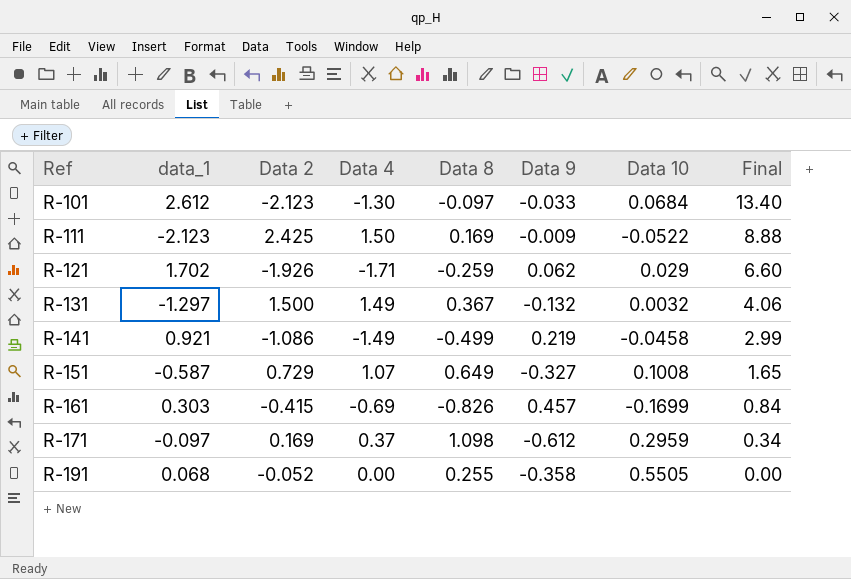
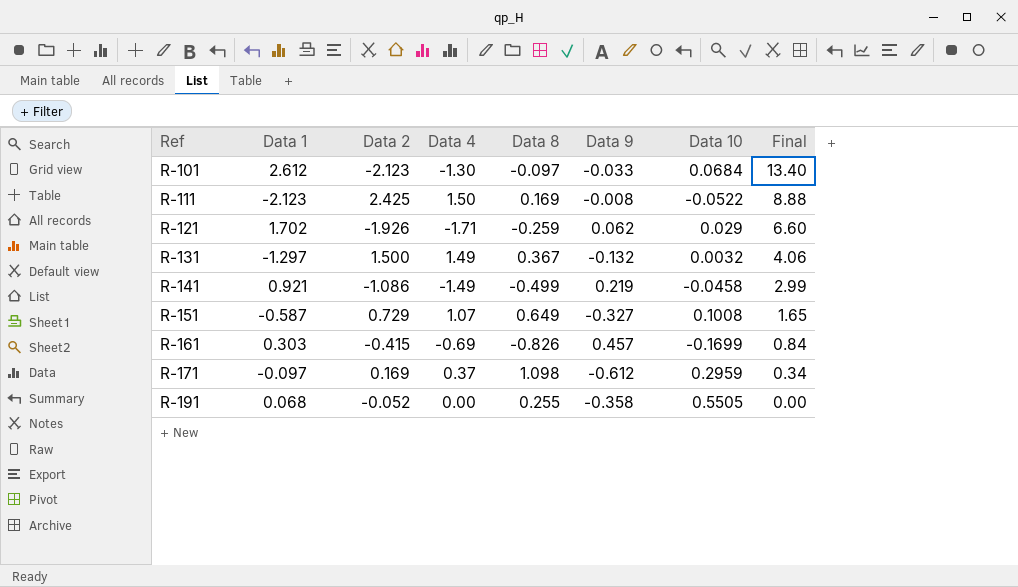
column name: data_1 -> Data 1
R-111 | Data 9: -0.009 -> -0.008

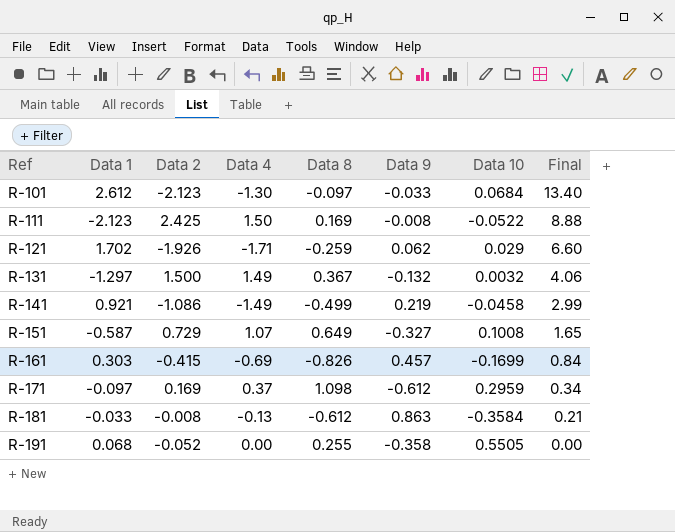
row R-181: none -> -0.033 | -0.008 | -0.13 | -0.612 | 0.863 | -0.3584 | 0.21

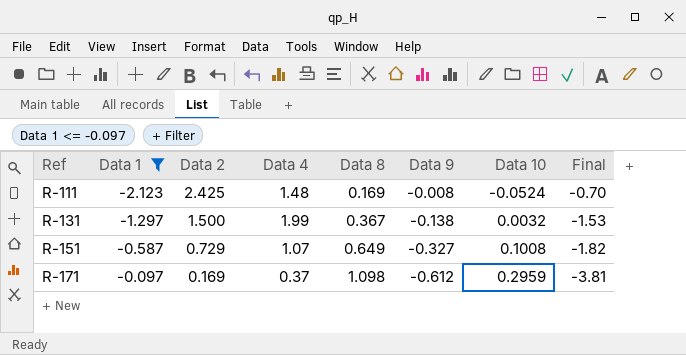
filter: none -> Data 1 <= -0.097
column Final | formula: [Data 4] / [Data 8] -> [Data 4] / [Data 1]
R-111 | Data 4: 1.50 -> 1.48
R-111 | Data 10: -0.0522 -> -0.0524
R-131 | Data 4: 1.49 -> 1.99
R-131 | Data 9: -0.132 -> -0.138

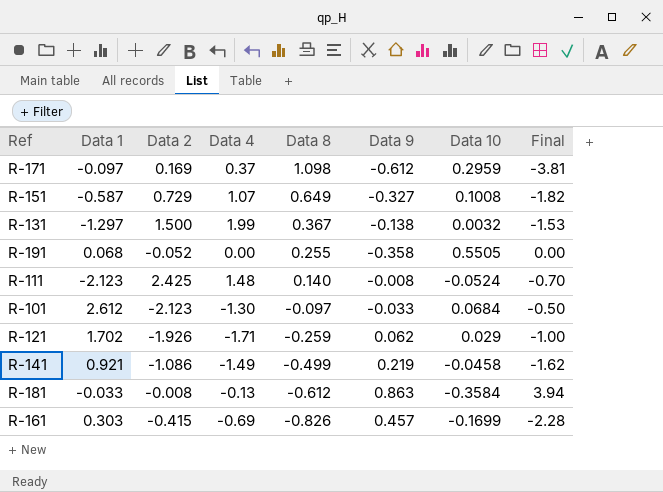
filter: Data 1 <= -0.097 -> none
row order: Ref ascending -> Data 8 descending
R-111 | Data 8: 0.169 -> 0.140

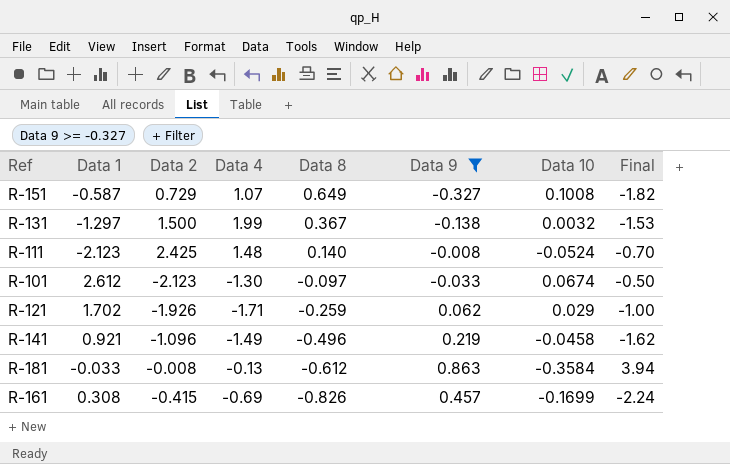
filter: none -> Data 9 >= -0.327
R-101 | Data 10: 0.0684 -> 0.0674
R-141 | Data 2: -1.086 -> -1.096
R-141 | Data 8: -0.499 -> -0.496
R-161 | Data 1: 0.303 -> 0.308
R-161 | Final: -2.28 -> -2.24

